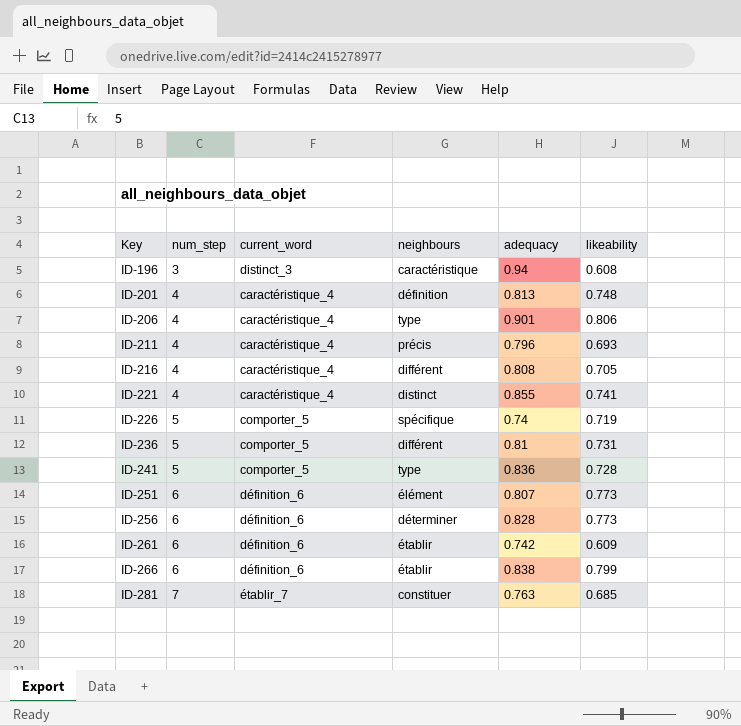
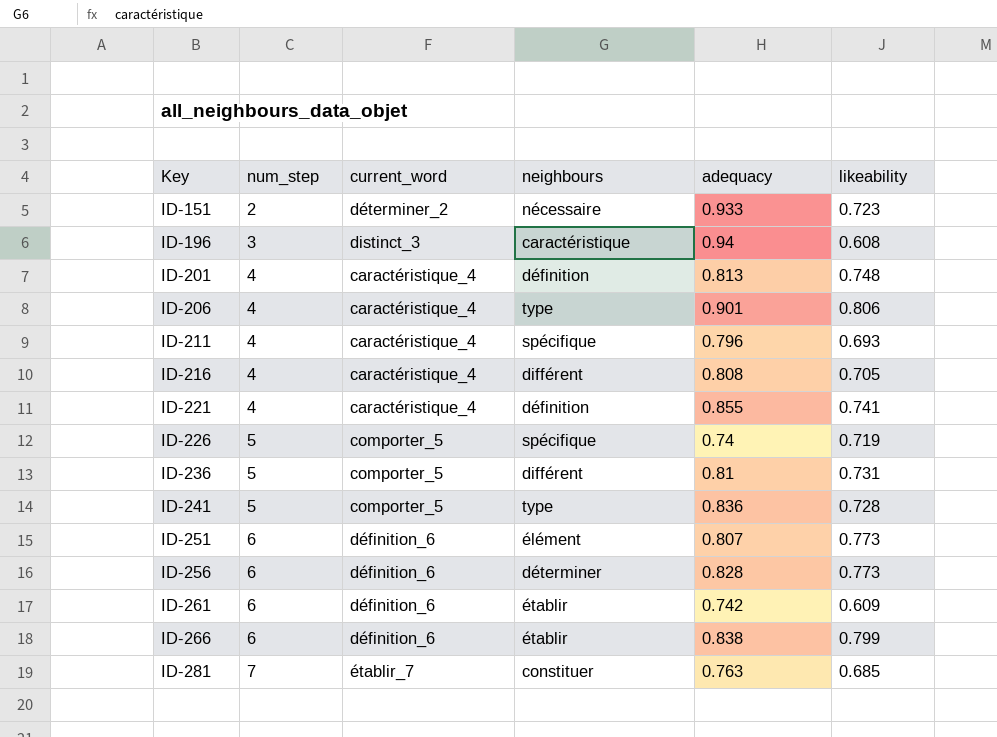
row ID-151: none -> 2 | déterminer_2 | nécessaire | 0.933 | 0.723
ID-211 | neighbours: précis -> spécifique
ID-221 | neighbours: distinct -> définition

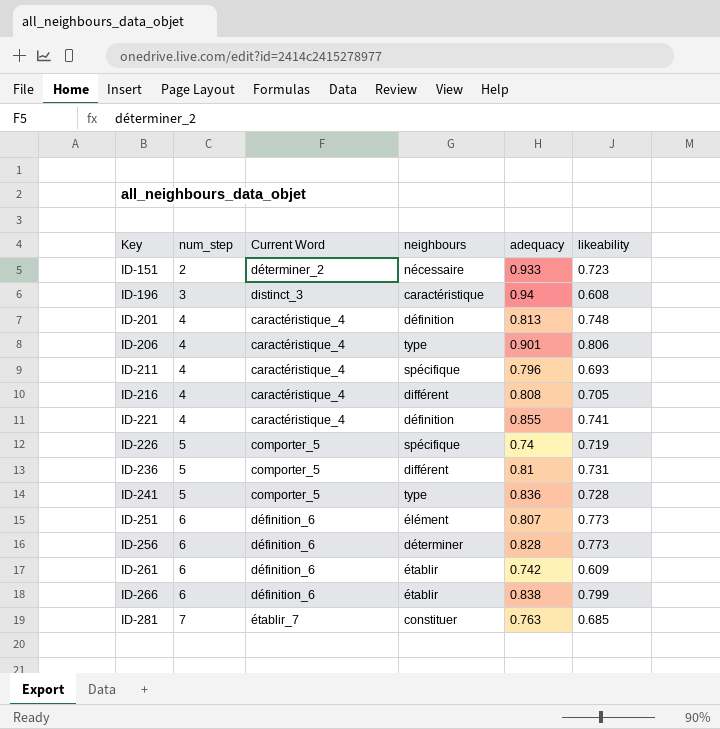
column name: current_word -> Current Word

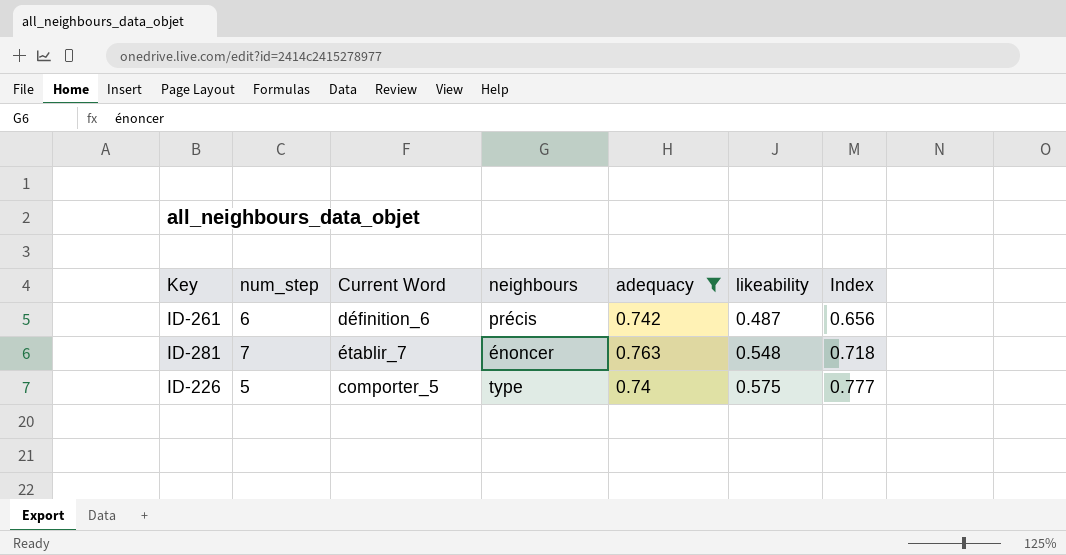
filter: none -> adequacy <= 0.763
row order: Key ascending -> likeability ascending
column Index | formula: none -> [likeability] / [adequacy]
ID-261 | neighbours: établir -> précis
ID-261 | likeability: 0.609 -> 0.487
ID-281 | neighbours: constituer -> énoncer
ID-281 | likeability: 0.685 -> 0.548
ID-226 | neighbours: spécifique -> type
ID-226 | likeability: 0.719 -> 0.575

